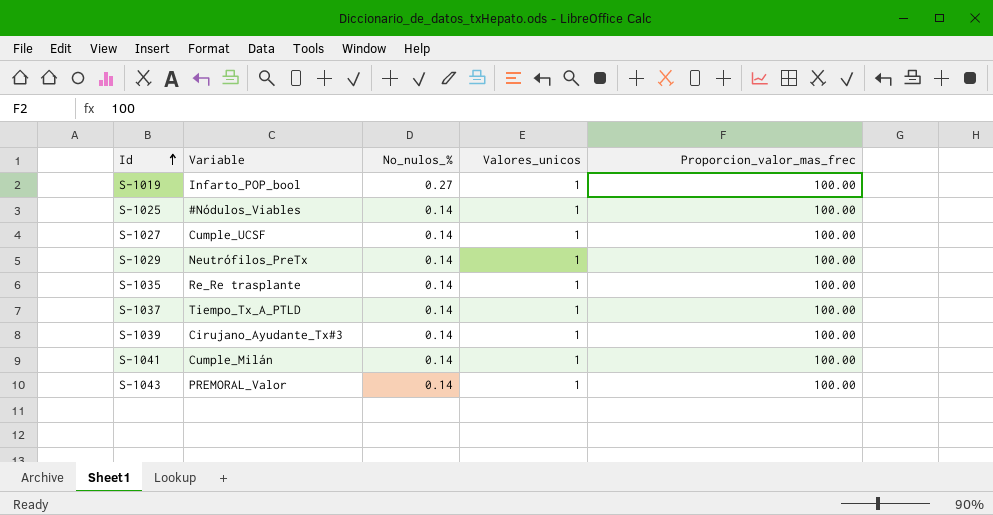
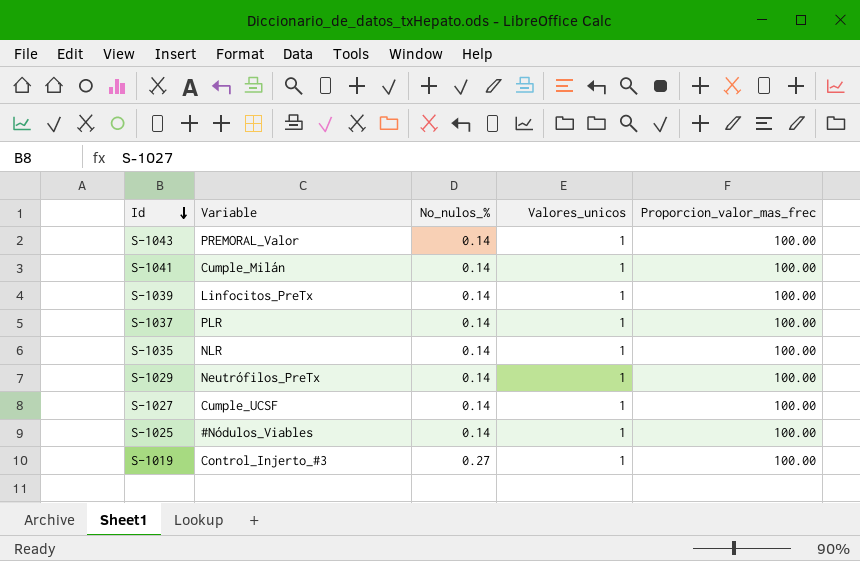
row order: Id ascending -> Id descending
S-1039 | Variable: Cirujano_Ayudante_Tx#3 -> Linfocitos_PreTx
S-1037 | Variable: Tiempo_Tx_A_PTLD -> PLR
S-1035 | Variable: Re_Re trasplante -> NLR
S-1019 | Variable: Infarto_POP_bool -> Control_Injerto_#3

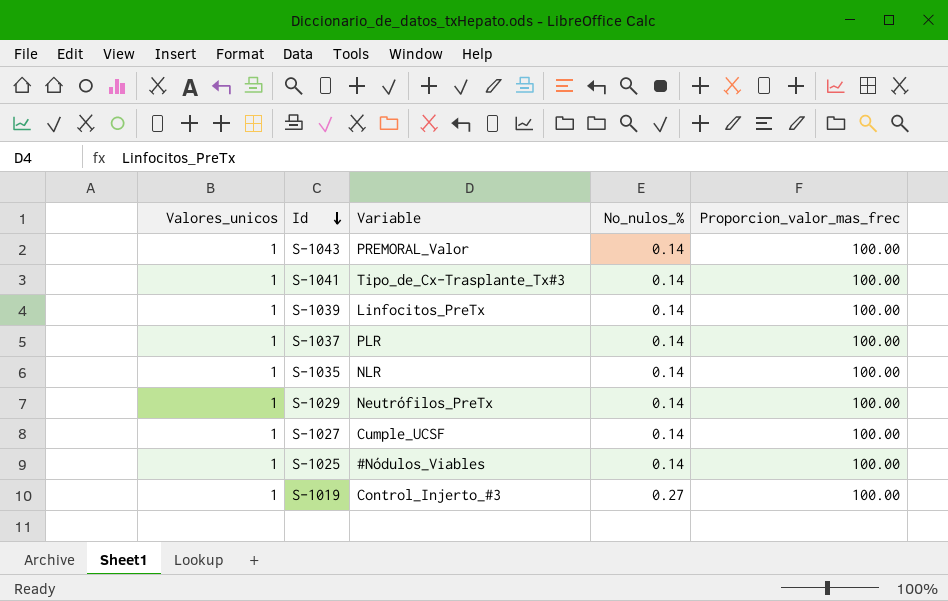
column Valores_unicos | position: 4 -> 1
S-1041 | Variable: Cumple_Milán -> Tipo_de_Cx-Trasplante_Tx#3

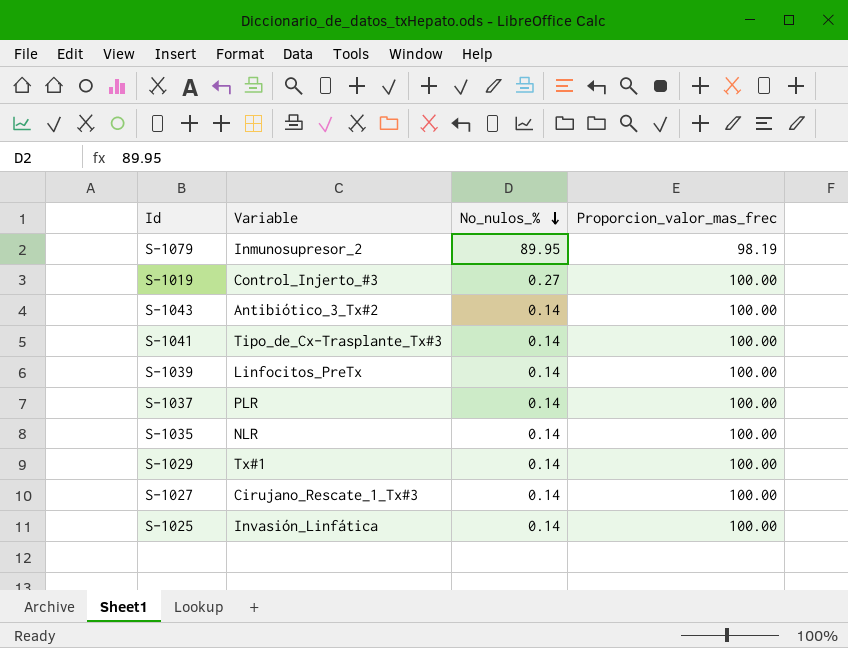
row order: Id descending -> No_nulos_% descending
column Valores_unicos | position: 1 -> none
row S-1079: none -> Inmunosupresor_2 | 89.95 | 98.19
S-1043 | Variable: PREMORAL_Valor -> Antibiótico_3_Tx#2
S-1029 | Variable: Neutrófilos_PreTx -> Tx#1
S-1027 | Variable: Cumple_UCSF -> Cirujano_Rescate_1_Tx#3
S-1025 | Variable: #Nódulos_Viables -> Invasión_Linfática

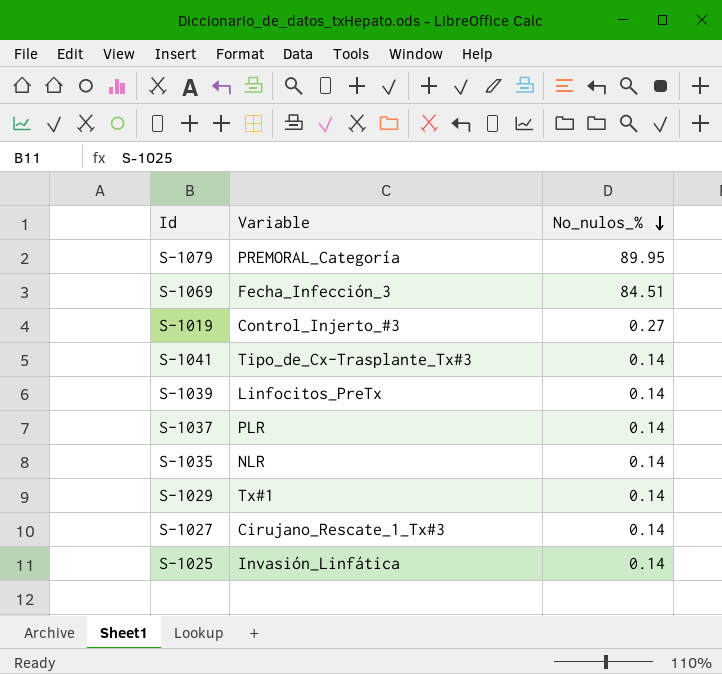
column Proporcion_valor_mas_frec | position: 4 -> none
row S-1043: Antibiótico_3_Tx#2 | 0.14 | 100.00 -> none
S-1079 | Variable: Inmunosupresor_2 -> PREMORAL_Categoría
row S-1069: none -> Fecha_Infección_3 | 84.51

